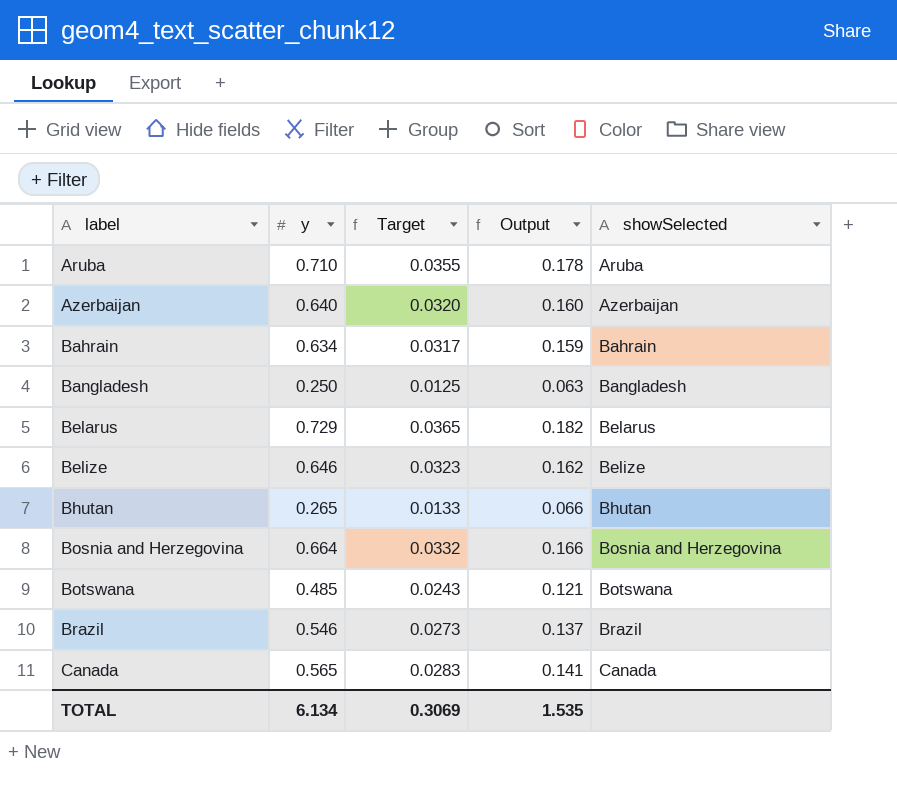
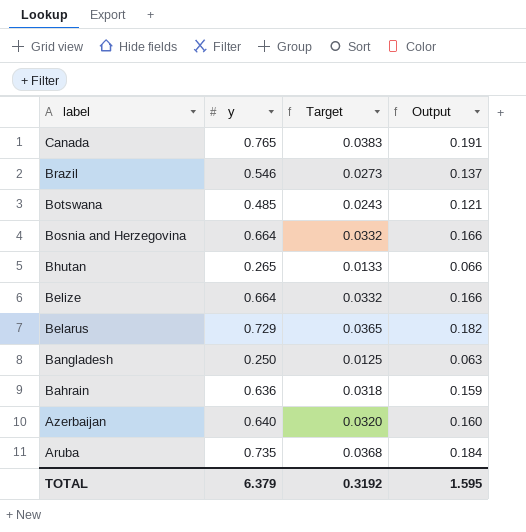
row order: label ascending -> label descending
column showSelected | position: 5 -> none
Canada | y: 0.565 -> 0.765
Canada | Target: 0.0283 -> 0.0383
Canada | Output: 0.141 -> 0.191
Belize | y: 0.646 -> 0.664
Belize | Target: 0.0323 -> 0.0332
Belize | Output: 0.162 -> 0.166
Bahrain | y: 0.634 -> 0.636
Bahrain | Target: 0.0317 -> 0.0318
Aruba | y: 0.710 -> 0.735
Aruba | Target: 0.0355 -> 0.0368
Aruba | Output: 0.178 -> 0.184
TOTAL | y: 6.134 -> 6.379
TOTAL | Target: 0.3069 -> 0.3192
TOTAL | Output: 1.535 -> 1.595

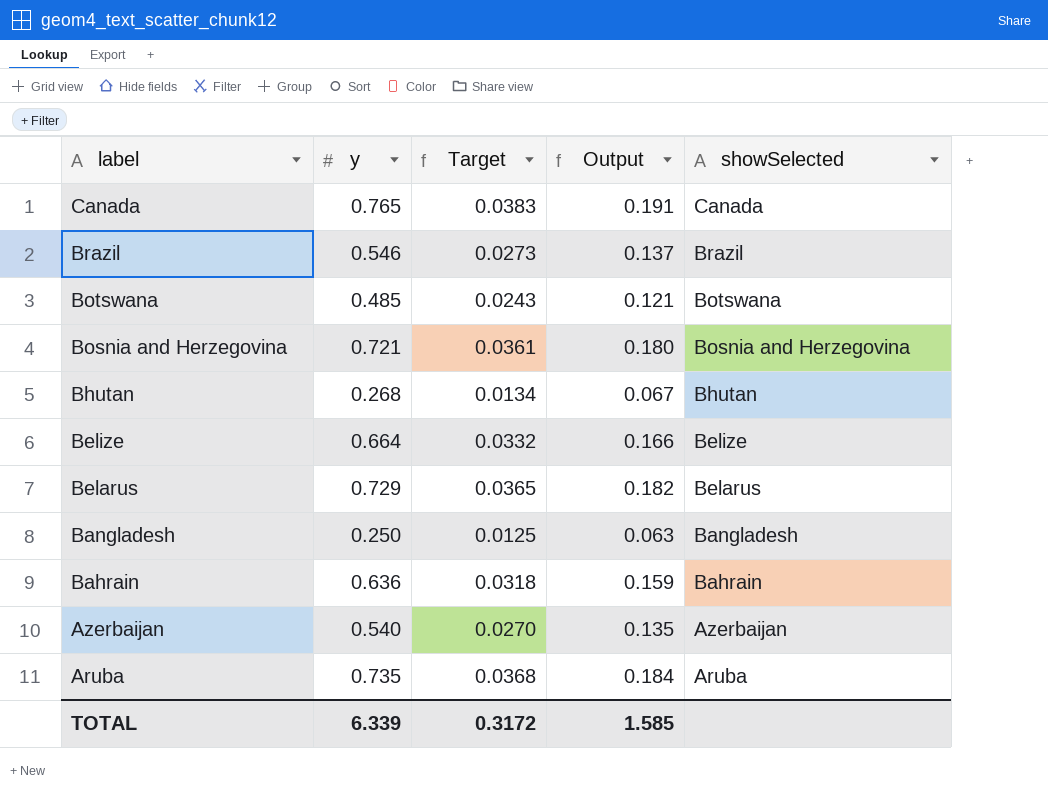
column showSelected | position: none -> 5
Bosnia and Herzegovina | y: 0.664 -> 0.721
Bosnia and Herzegovina | Target: 0.0332 -> 0.0361
Bosnia and Herzegovina | Output: 0.166 -> 0.180
Bhutan | y: 0.265 -> 0.268
Bhutan | Target: 0.0133 -> 0.0134
Bhutan | Output: 0.066 -> 0.067
Azerbaijan | y: 0.640 -> 0.540
Azerbaijan | Target: 0.0320 -> 0.0270
Azerbaijan | Output: 0.160 -> 0.135
TOTAL | y: 6.379 -> 6.339
TOTAL | Target: 0.3192 -> 0.3172
TOTAL | Output: 1.595 -> 1.585

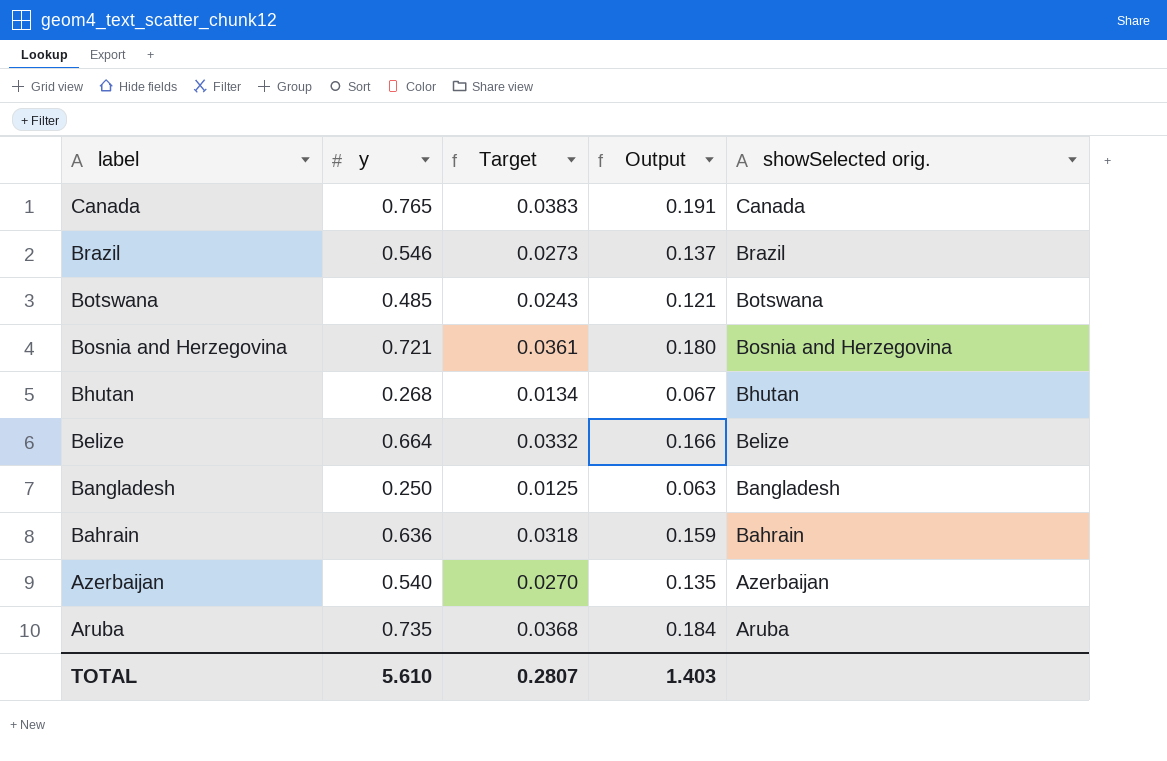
column name: showSelected -> showSelected orig.
row Belarus: 0.729 | 0.0365 | 0.182 | Belarus -> none
TOTAL | y: 6.339 -> 5.610
TOTAL | Target: 0.3172 -> 0.2807
TOTAL | Output: 1.585 -> 1.403

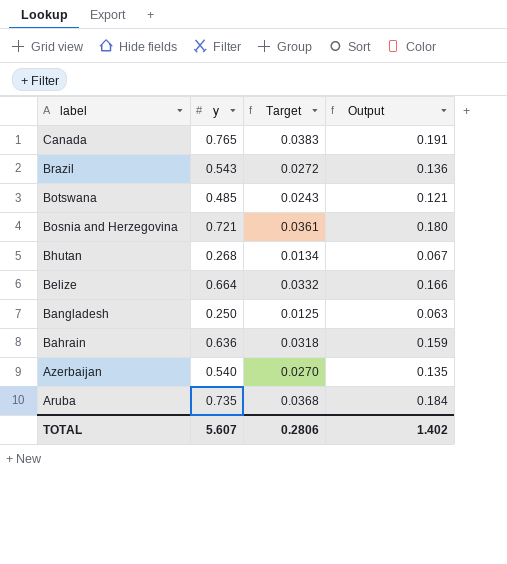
column showSelected orig. | position: 5 -> none
Brazil | y: 0.546 -> 0.543
Brazil | Target: 0.0273 -> 0.0272
Brazil | Output: 0.137 -> 0.136
TOTAL | y: 5.610 -> 5.607
TOTAL | Target: 0.2807 -> 0.2806
TOTAL | Output: 1.403 -> 1.402

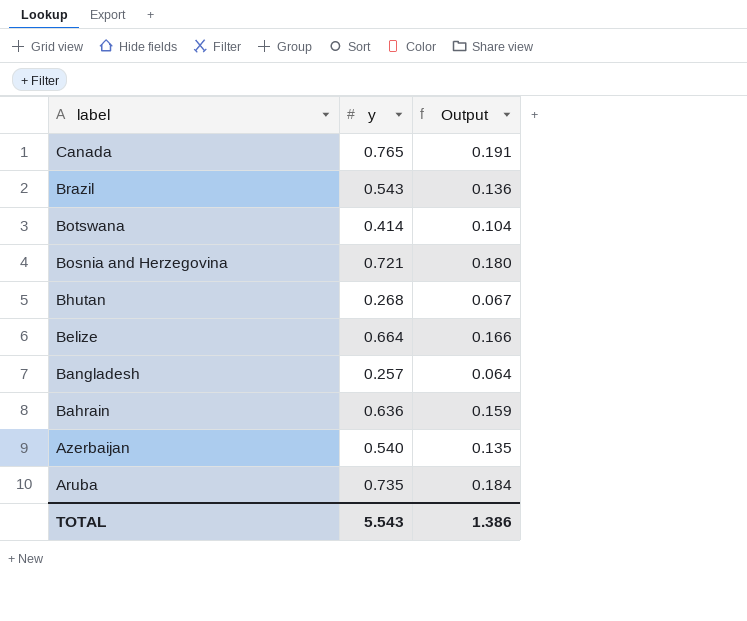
column Target | formula: [y] * 0.05 -> none
Botswana | y: 0.485 -> 0.414
Botswana | Output: 0.121 -> 0.104
Bangladesh | y: 0.250 -> 0.257
Bangladesh | Output: 0.063 -> 0.064
TOTAL | y: 5.607 -> 5.543
TOTAL | Output: 1.402 -> 1.386

